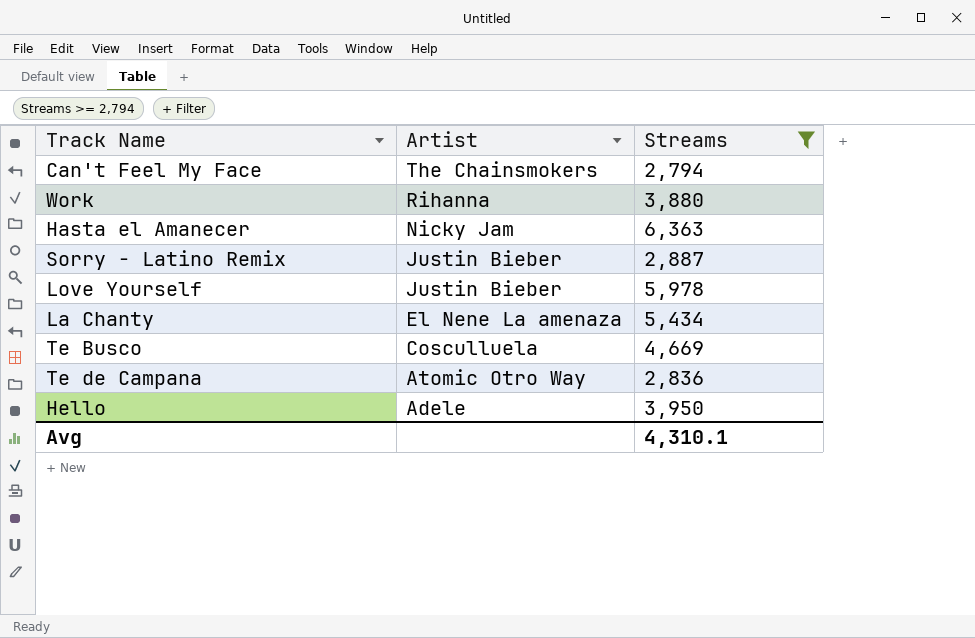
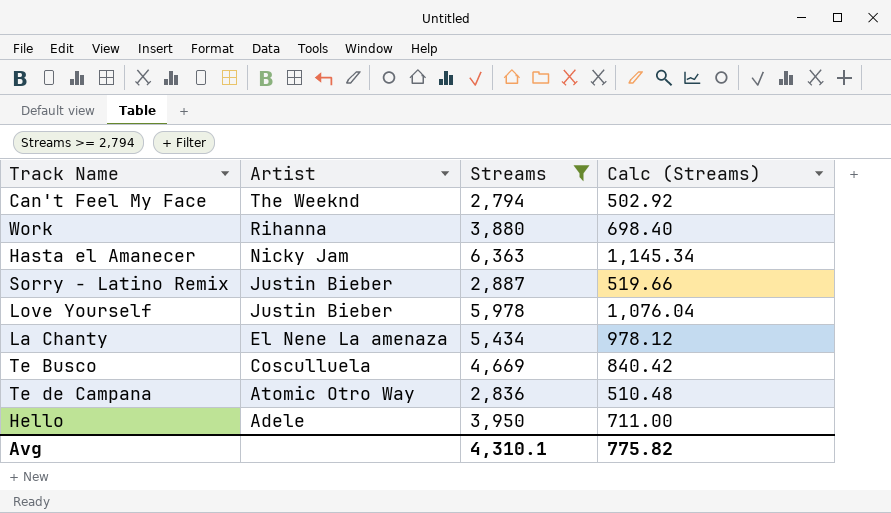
column Calc (Streams) | formula: none -> [Streams] * 0.18
Can't Feel My Face | Artist: The Chainsmokers -> The Weeknd

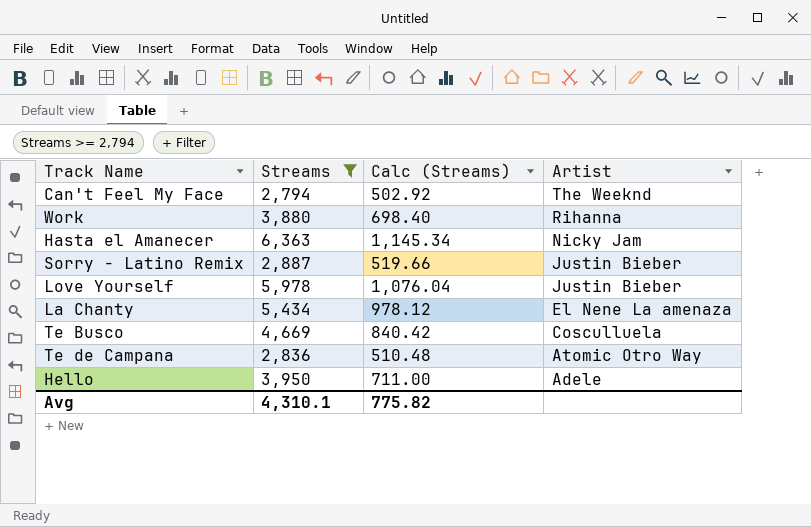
column Artist | position: 2 -> 4

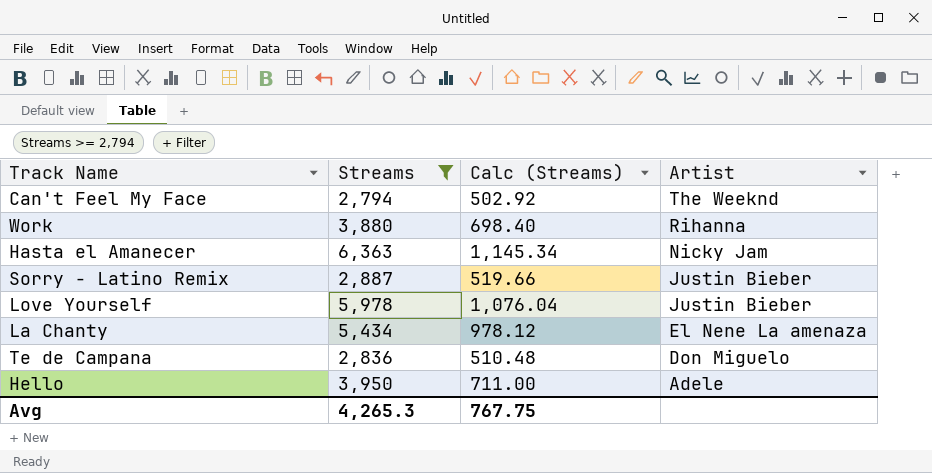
row Te Busco: 4,669 | 840.42 | Cosculluela -> none
Te de Campana | Artist: Atomic Otro Way -> Don Miguelo
Avg | Streams: 4,310.1 -> 4,265.3
Avg | Calc (Streams): 775.82 -> 767.75

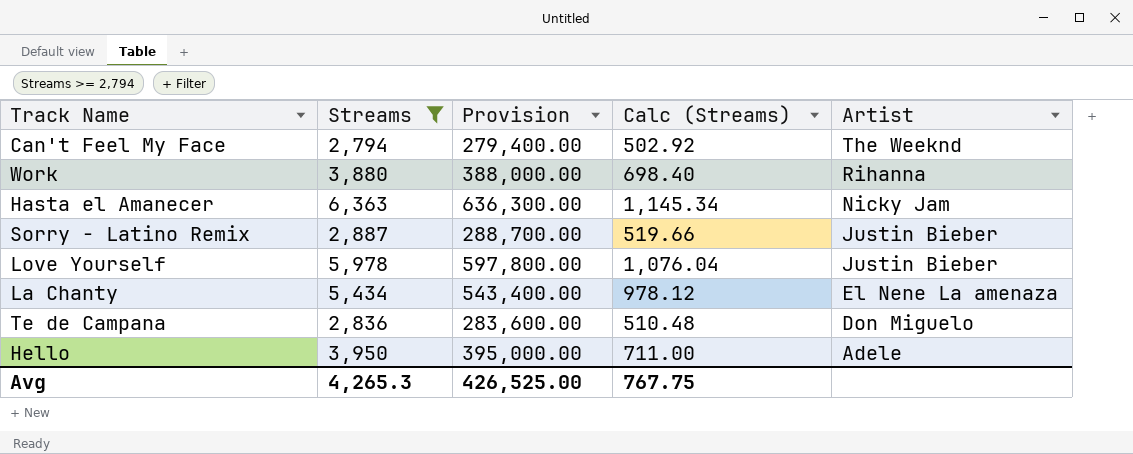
column Provision | formula: none -> [Streams] * 100

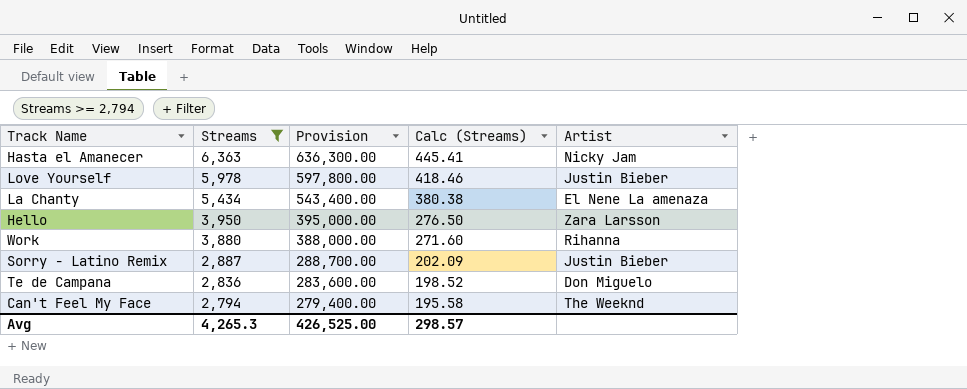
row order: Artist descending -> Streams descending
column Calc (Streams) | formula: [Streams] * 0.18 -> [Streams] * 0.07
Hello | Artist: Adele -> Zara Larsson
Avg | Calc (Streams): 767.75 -> 298.57

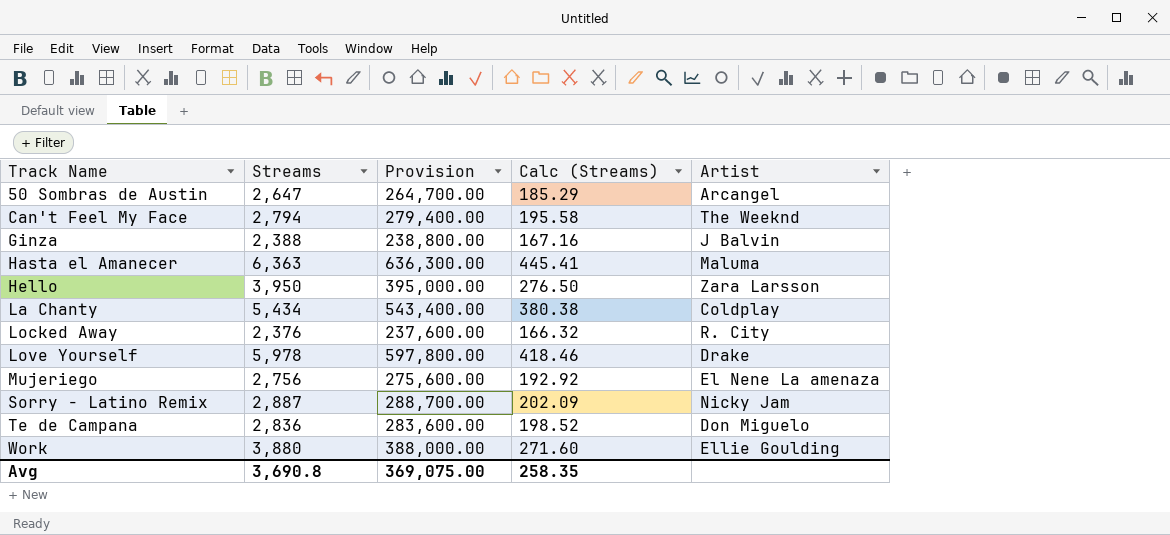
filter: Streams >= 2,794 -> none
row order: Streams descending -> Track Name ascending
Hasta el Amanecer | Artist: Nicky Jam -> Maluma
La Chanty | Artist: El Nene La amenaza -> Coldplay
Love Yourself | Artist: Justin Bieber -> Drake
Sorry - Latino Remix | Artist: Justin Bieber -> Nicky Jam
Work | Artist: Rihanna -> Ellie Goulding
Avg | Streams: 4,265.3 -> 3,690.8
Avg | Provision: 426,525.00 -> 369,075.00
Avg | Calc (Streams): 298.57 -> 258.35

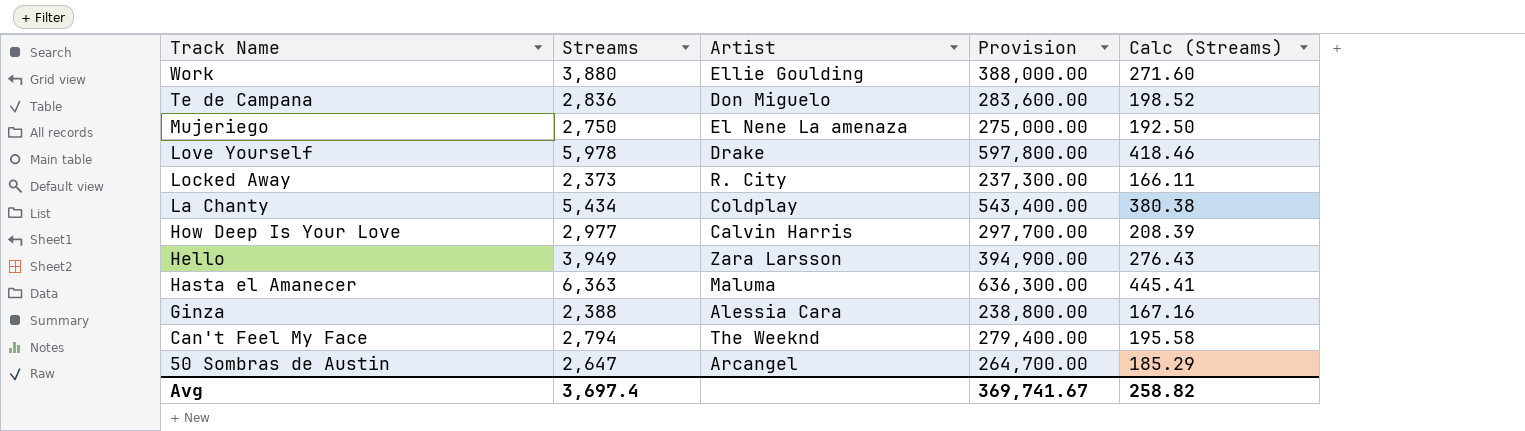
row order: Track Name ascending -> Track Name descending
column Artist | position: 5 -> 3
row Sorry - Latino Remix: 2,887 | 288,700.00 | 202.09 | Nicky Jam -> none
Mujeriego | Streams: 2,756 -> 2,750
Mujeriego | Provision: 275,600.00 -> 275,000.00
Mujeriego | Calc (Streams): 192.92 -> 192.50
Locked Away | Streams: 2,376 -> 2,373
Locked Away | Provision: 237,600.00 -> 237,300.00
Locked Away | Calc (Streams): 166.32 -> 166.11
row How Deep Is Your Love: none -> 2,977 | Calvin Harris | 297,700.00 | 208.39
Hello | Streams: 3,950 -> 3,949
Hello | Provision: 395,000.00 -> 394,900.00
Hello | Calc (Streams): 276.50 -> 276.43
Ginza | Artist: J Balvin -> Alessia Cara
Avg | Streams: 3,690.8 -> 3,697.4
Avg | Provision: 369,075.00 -> 369,741.67
Avg | Calc (Streams): 258.35 -> 258.82

